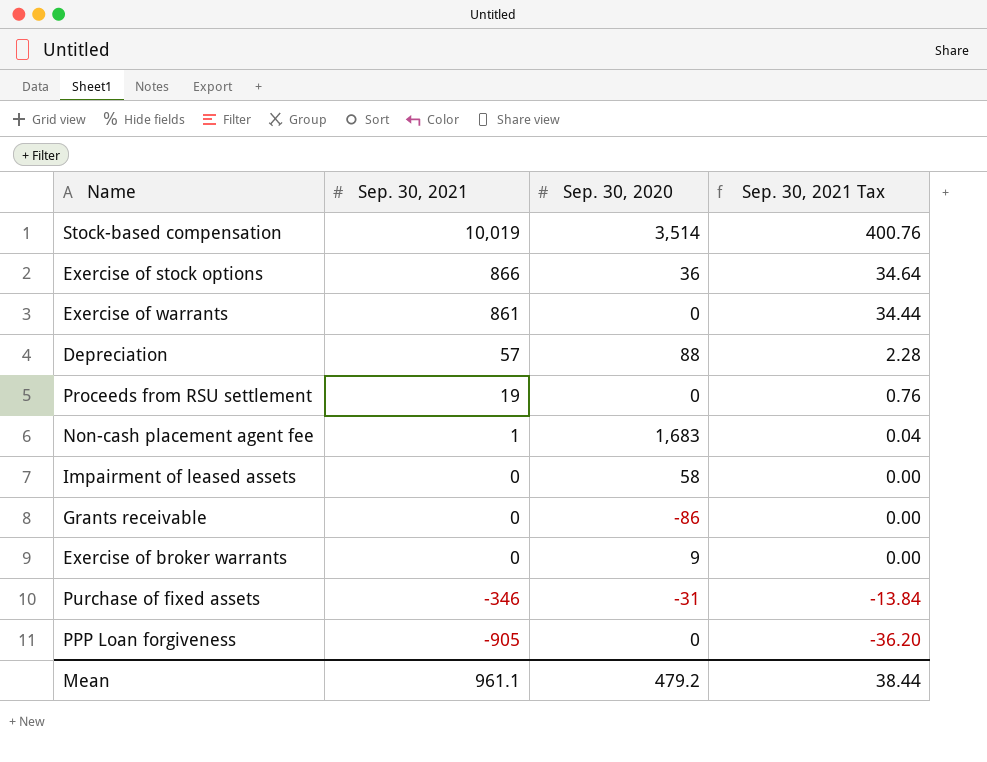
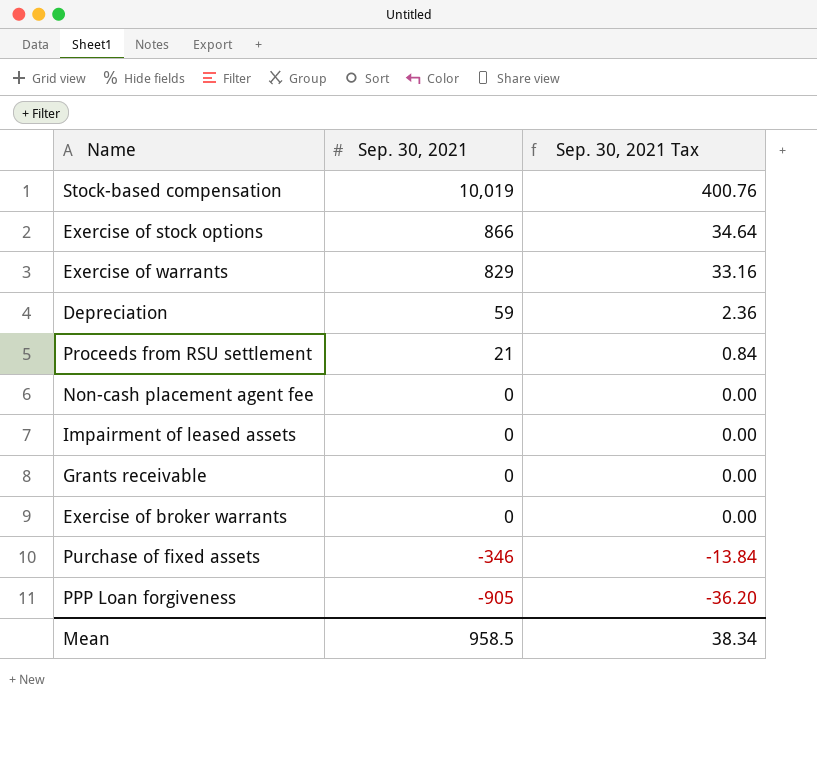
column Sep. 30, 2020 | position: 3 -> none
Exercise of warrants | Sep. 30, 2021: 861 -> 829
Exercise of warrants | Sep. 30, 2021 Tax: 34.44 -> 33.16
Depreciation | Sep. 30, 2021: 57 -> 59
Depreciation | Sep. 30, 2021 Tax: 2.28 -> 2.36
Proceeds from RSU settlement | Sep. 30, 2021: 19 -> 21
Proceeds from RSU settlement | Sep. 30, 2021 Tax: 0.76 -> 0.84
Non-cash placement agent fee | Sep. 30, 2021: 1 -> 0
Non-cash placement agent fee | Sep. 30, 2021 Tax: 0.04 -> 0.00
Mean | Sep. 30, 2021: 961.1 -> 958.5
Mean | Sep. 30, 2021 Tax: 38.44 -> 38.34

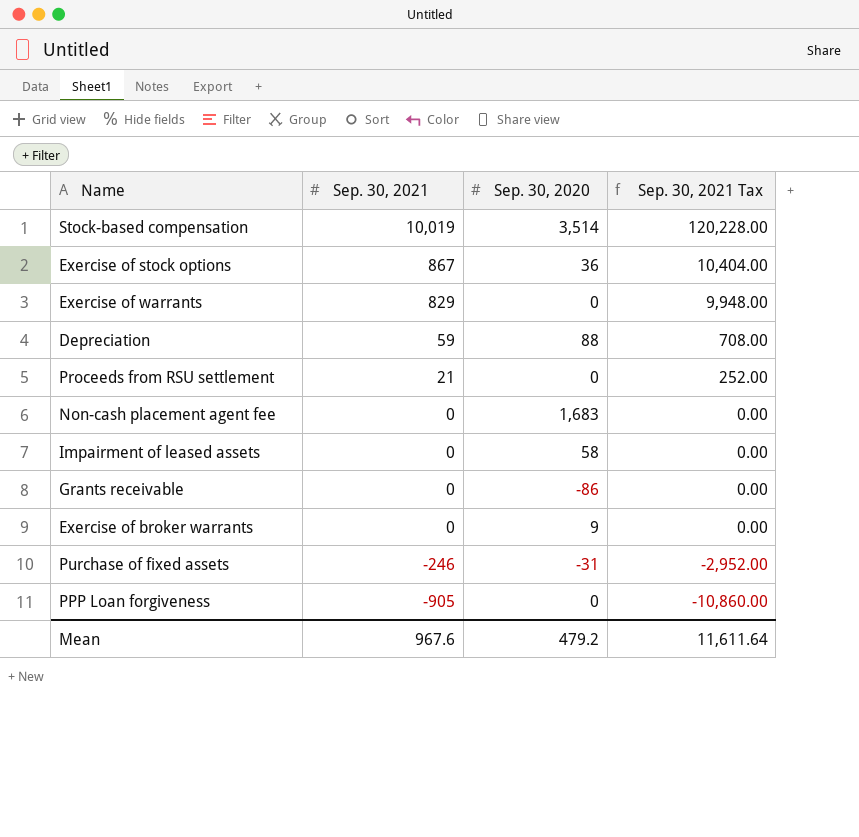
column Sep. 30, 2020 | position: none -> 3
column Sep. 30, 2021 Tax | formula: [Sep. 30, 2021] * 0.04 -> [Sep. 30, 2021] * 12
Exercise of stock options | Sep. 30, 2021: 866 -> 867
Purchase of fixed assets | Sep. 30, 2021: -346 -> -246
Mean | Sep. 30, 2021: 958.5 -> 967.6
Mean | Sep. 30, 2021 Tax: 38.34 -> 11,611.64

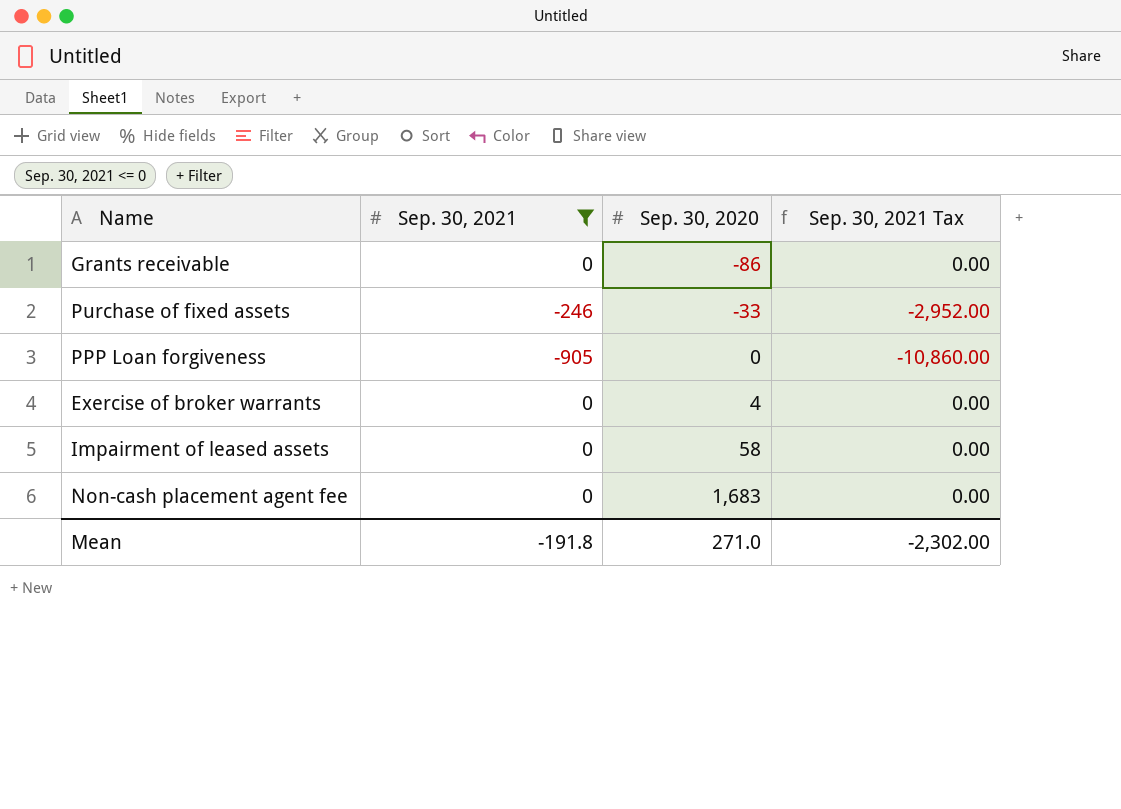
filter: none -> Sep. 30, 2021 <= 0
row order: Sep. 30, 2021 descending -> Sep. 30, 2020 ascending
Purchase of fixed assets | Sep. 30, 2020: -31 -> -33
Exercise of broker warrants | Sep. 30, 2020: 9 -> 4
Mean | Sep. 30, 2021: 967.6 -> -191.8
Mean | Sep. 30, 2020: 479.2 -> 271.0
Mean | Sep. 30, 2021 Tax: 11,611.64 -> -2,302.00

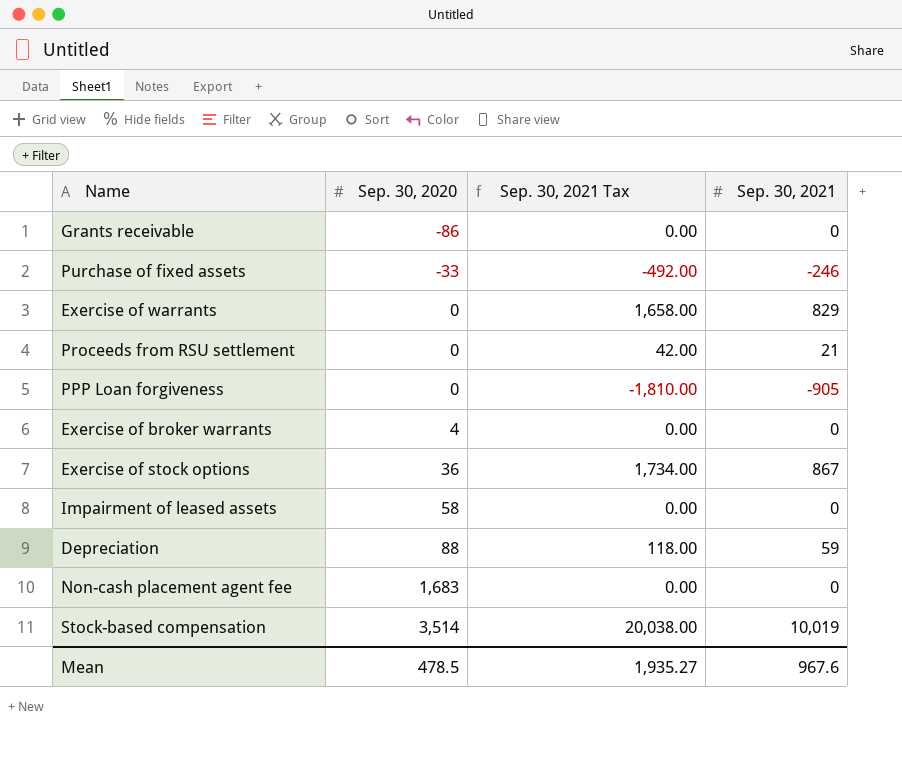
filter: Sep. 30, 2021 <= 0 -> none
column Sep. 30, 2021 Tax | formula: [Sep. 30, 2021] * 12 -> [Sep. 30, 2021] * 2
column Sep. 30, 2021 | position: 2 -> 4
Mean | Sep. 30, 2020: 271.0 -> 478.5
Mean | Sep. 30, 2021 Tax: -2,302.00 -> 1,935.27
Mean | Sep. 30, 2021: -191.8 -> 967.6

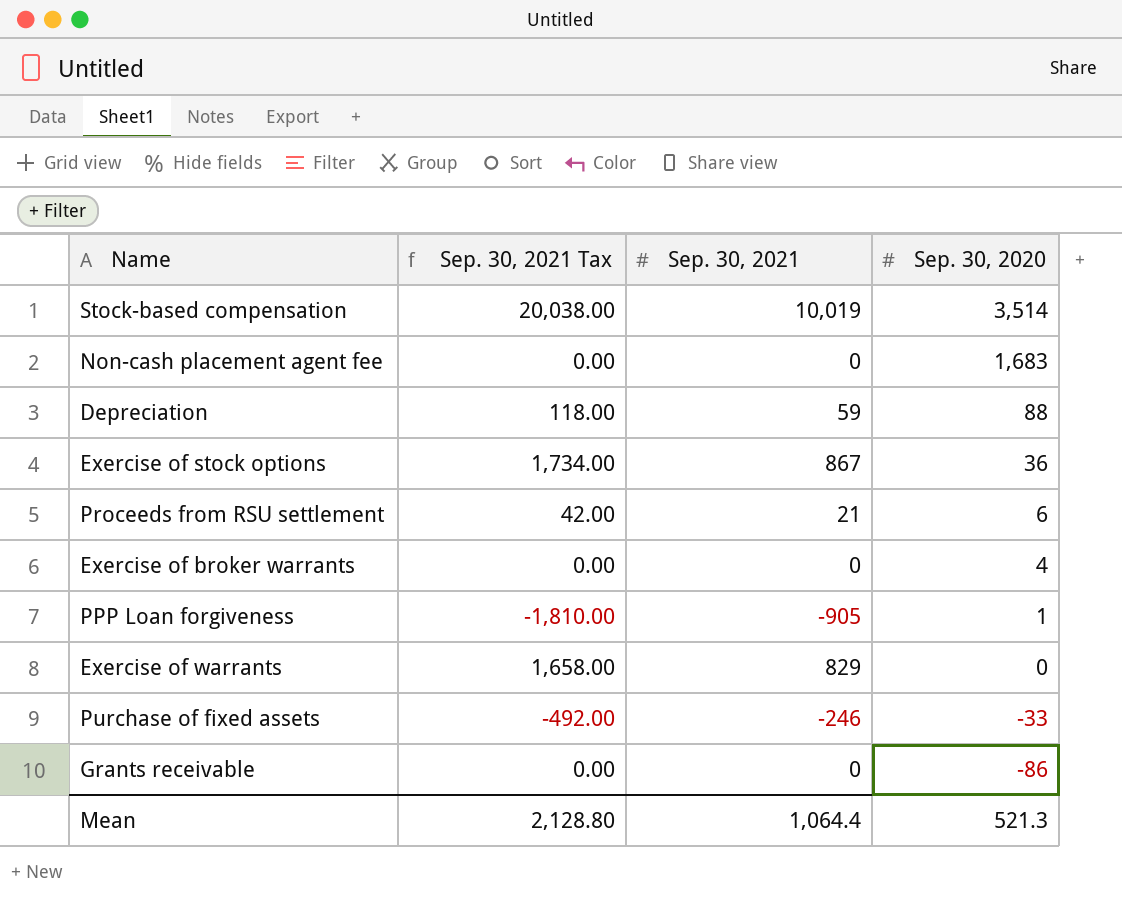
row order: Sep. 30, 2020 ascending -> Sep. 30, 2020 descending
column Sep. 30, 2020 | position: 2 -> 4
row Impairment of leased assets: 58 | 0.00 | 0 -> none
Proceeds from RSU settlement | Sep. 30, 2020: 0 -> 6
PPP Loan forgiveness | Sep. 30, 2020: 0 -> 1
Mean | Sep. 30, 2021 Tax: 1,935.27 -> 2,128.80
Mean | Sep. 30, 2021: 967.6 -> 1,064.4
Mean | Sep. 30, 2020: 478.5 -> 521.3

